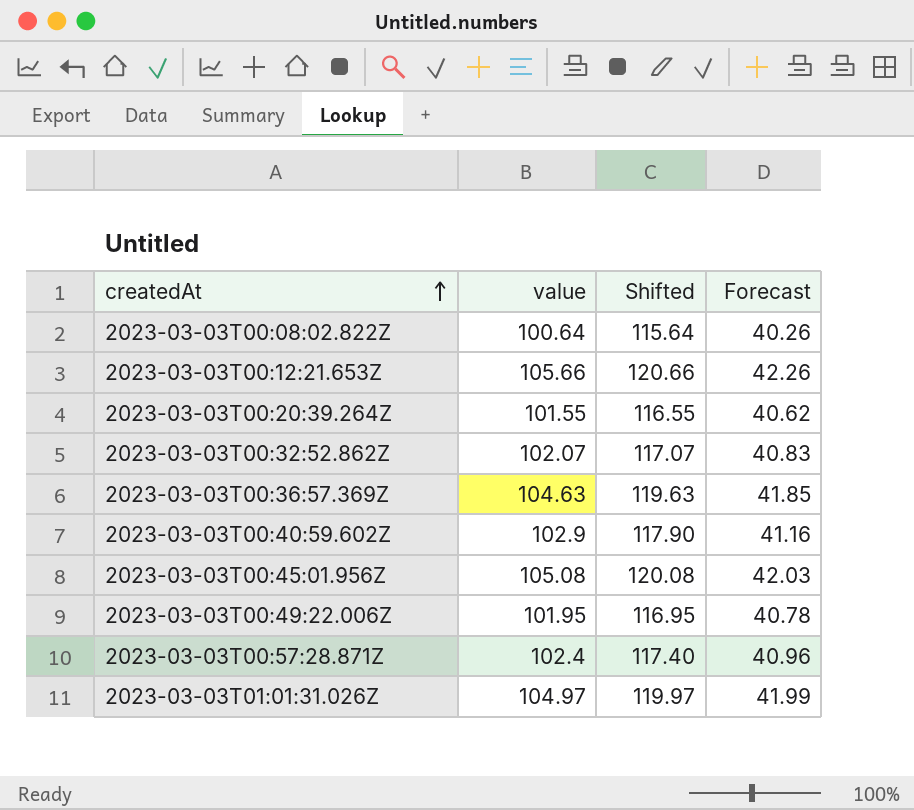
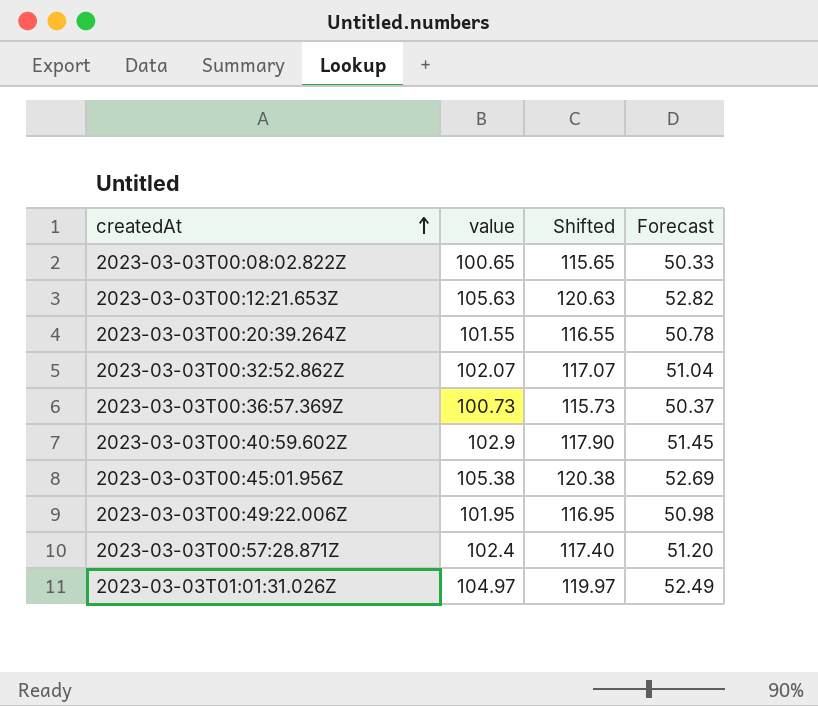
column Forecast | formula: [value] * 0.4 -> [value] * 0.5
2023-03-03T00:08:02.822Z | value: 100.64 -> 100.65
2023-03-03T00:08:02.822Z | Shifted: 115.64 -> 115.65
2023-03-03T00:12:21.653Z | value: 105.66 -> 105.63
2023-03-03T00:12:21.653Z | Shifted: 120.66 -> 120.63
2023-03-03T00:36:57.369Z | value: 104.63 -> 100.73
2023-03-03T00:36:57.369Z | Shifted: 119.63 -> 115.73
2023-03-03T00:45:01.956Z | value: 105.08 -> 105.38
2023-03-03T00:45:01.956Z | Shifted: 120.08 -> 120.38

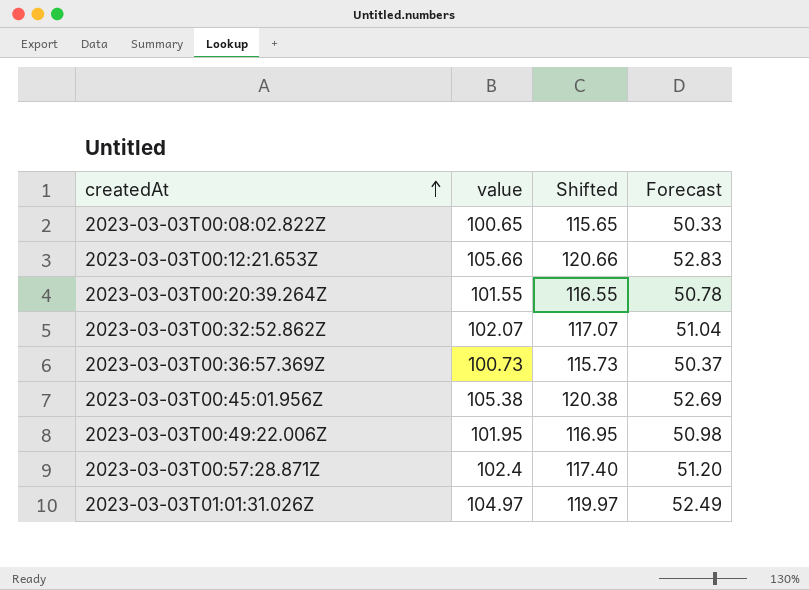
row 2023-03-03T00:40:59.602Z: 102.9 | 117.90 | 51.45 -> none
2023-03-03T00:12:21.653Z | value: 105.63 -> 105.66
2023-03-03T00:12:21.653Z | Shifted: 120.63 -> 120.66
2023-03-03T00:12:21.653Z | Forecast: 52.82 -> 52.83

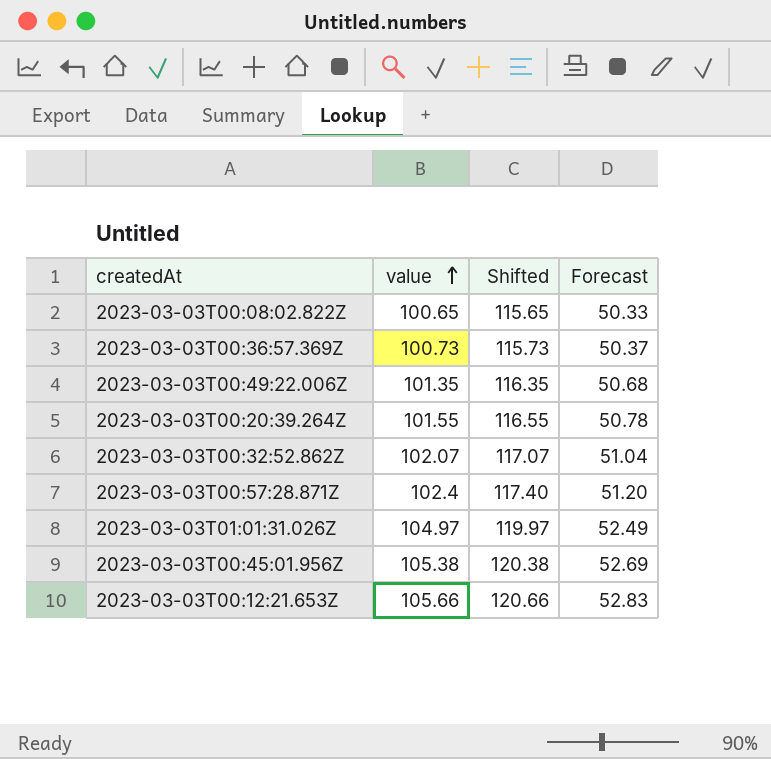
row order: createdAt ascending -> value ascending
2023-03-03T00:49:22.006Z | value: 101.95 -> 101.35
2023-03-03T00:49:22.006Z | Shifted: 116.95 -> 116.35
2023-03-03T00:49:22.006Z | Forecast: 50.98 -> 50.68

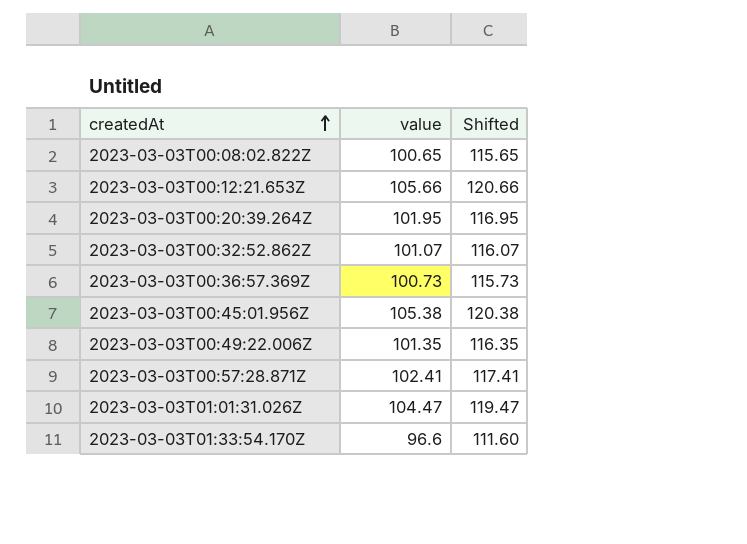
row order: value ascending -> createdAt ascending
column Forecast | formula: [value] * 0.5 -> none
2023-03-03T00:20:39.264Z | value: 101.55 -> 101.95
2023-03-03T00:20:39.264Z | Shifted: 116.55 -> 116.95
2023-03-03T00:32:52.862Z | value: 102.07 -> 101.07
2023-03-03T00:32:52.862Z | Shifted: 117.07 -> 116.07
2023-03-03T00:57:28.871Z | value: 102.4 -> 102.41
2023-03-03T00:57:28.871Z | Shifted: 117.40 -> 117.41
2023-03-03T01:01:31.026Z | value: 104.97 -> 104.47
2023-03-03T01:01:31.026Z | Shifted: 119.97 -> 119.47
row 2023-03-03T01:33:54.170Z: none -> 96.6 | 111.60

